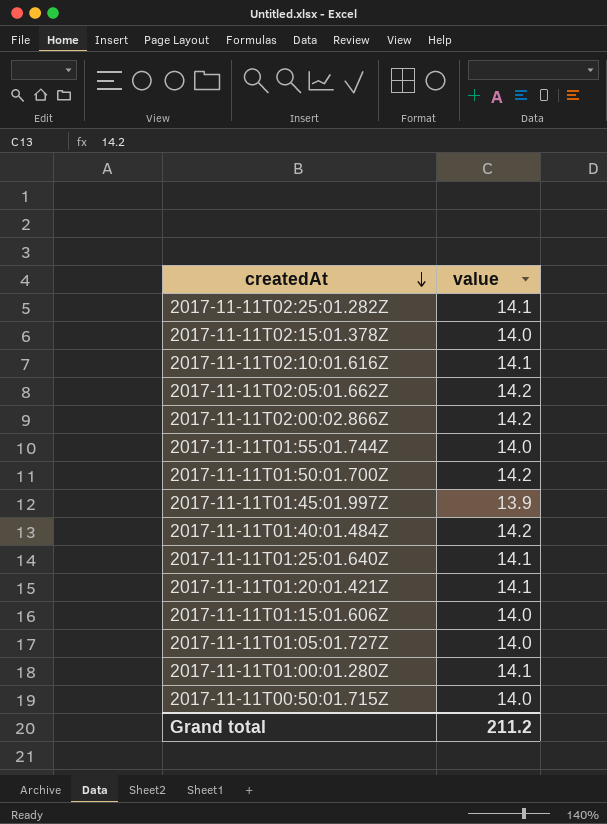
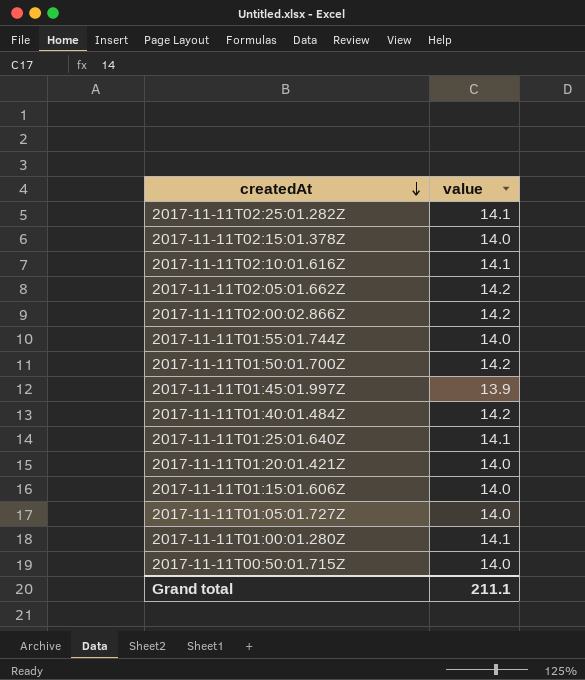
2017-11-11T01:20:01.421Z | value: 14.1 -> 14.0
Grand total | value: 211.2 -> 211.1

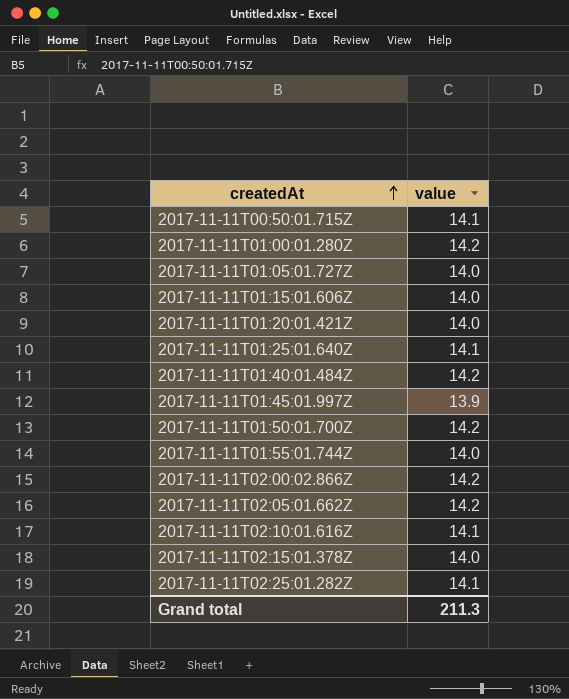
row order: createdAt descending -> createdAt ascending
2017-11-11T00:50:01.715Z | value: 14.0 -> 14.1
2017-11-11T01:00:01.280Z | value: 14.1 -> 14.2
Grand total | value: 211.1 -> 211.3

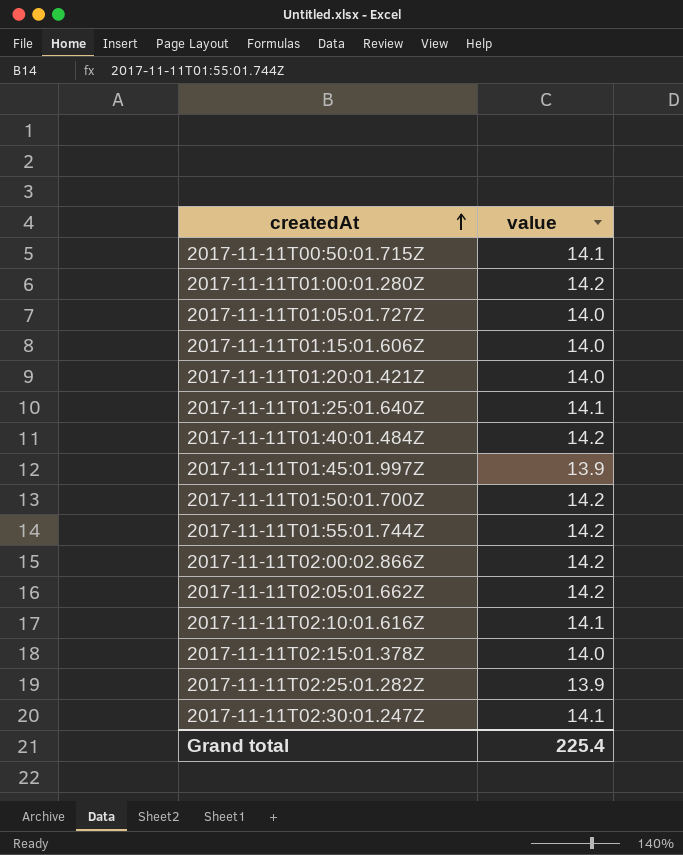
2017-11-11T01:55:01.744Z | value: 14.0 -> 14.2
2017-11-11T02:25:01.282Z | value: 14.1 -> 13.9
row 2017-11-11T02:30:01.247Z: none -> 14.1
Grand total | value: 211.3 -> 225.4

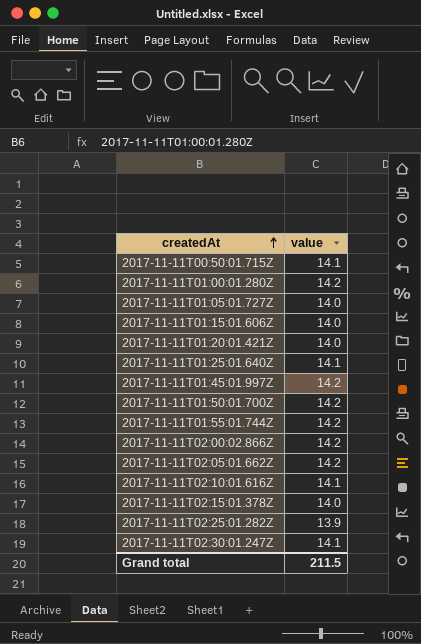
row 2017-11-11T01:40:01.484Z: 14.2 -> none
2017-11-11T01:45:01.997Z | value: 13.9 -> 14.2
Grand total | value: 225.4 -> 211.5

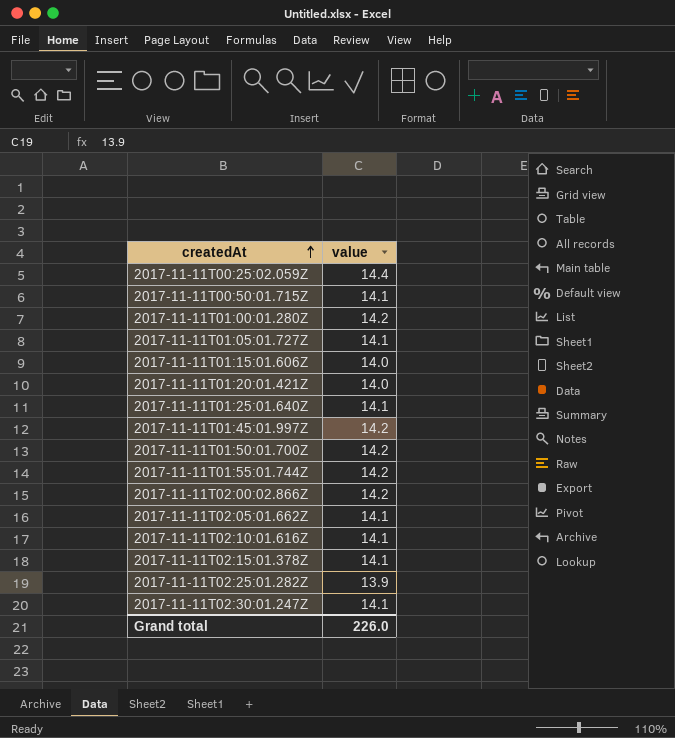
row 2017-11-11T00:25:02.059Z: none -> 14.4
2017-11-11T01:05:01.727Z | value: 14.0 -> 14.1
2017-11-11T02:05:01.662Z | value: 14.2 -> 14.1
2017-11-11T02:15:01.378Z | value: 14.0 -> 14.1
Grand total | value: 211.5 -> 226.0

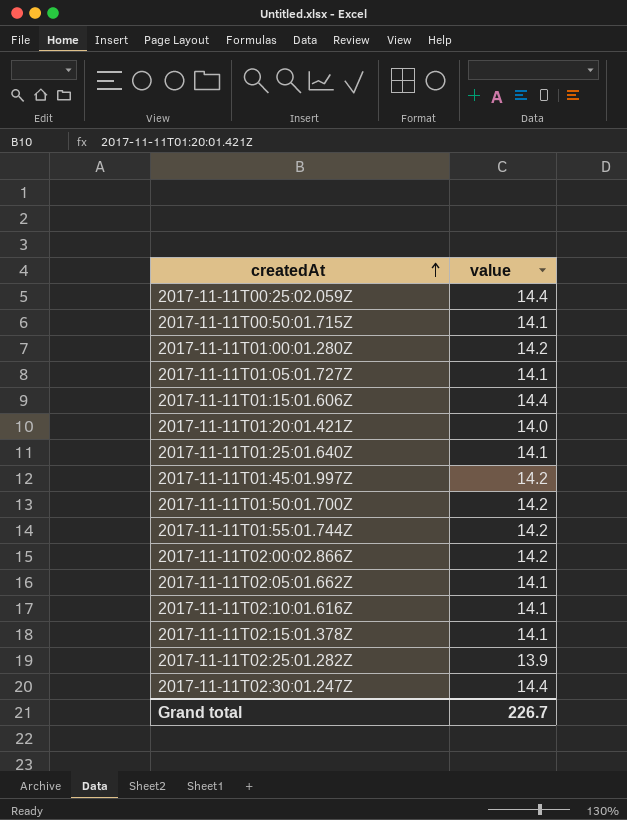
2017-11-11T01:15:01.606Z | value: 14.0 -> 14.4
2017-11-11T02:30:01.247Z | value: 14.1 -> 14.4
Grand total | value: 226.0 -> 226.7

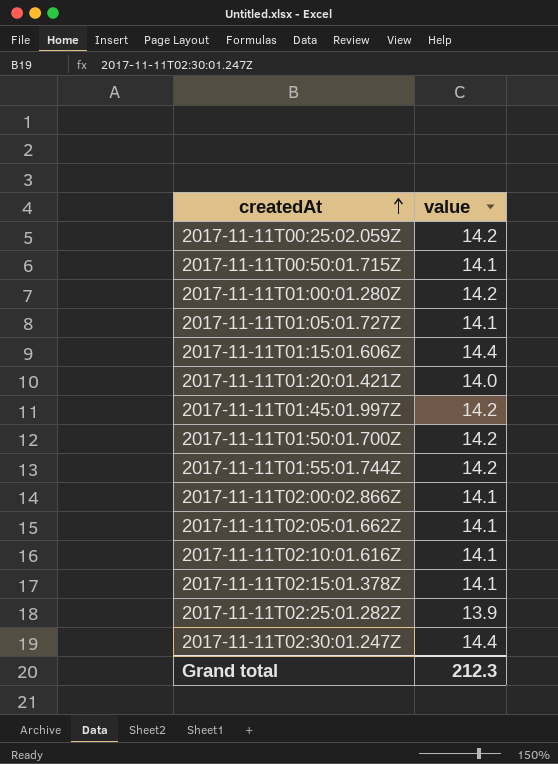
row 2017-11-11T01:25:01.640Z: 14.1 -> none
2017-11-11T00:25:02.059Z | value: 14.4 -> 14.2
2017-11-11T02:00:02.866Z | value: 14.2 -> 14.1
Grand total | value: 226.7 -> 212.3

